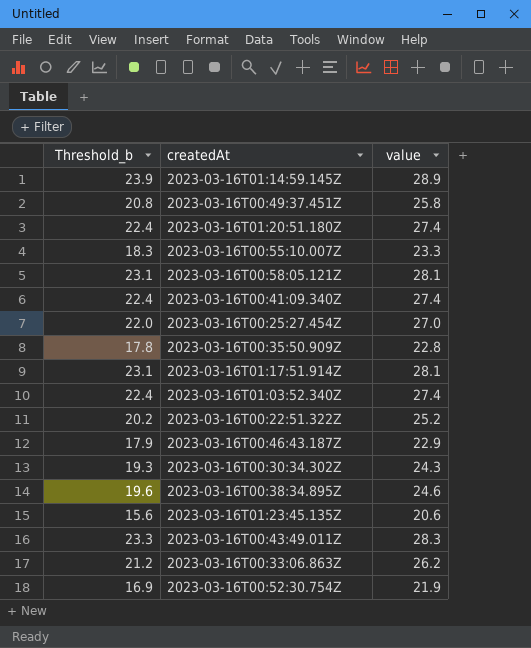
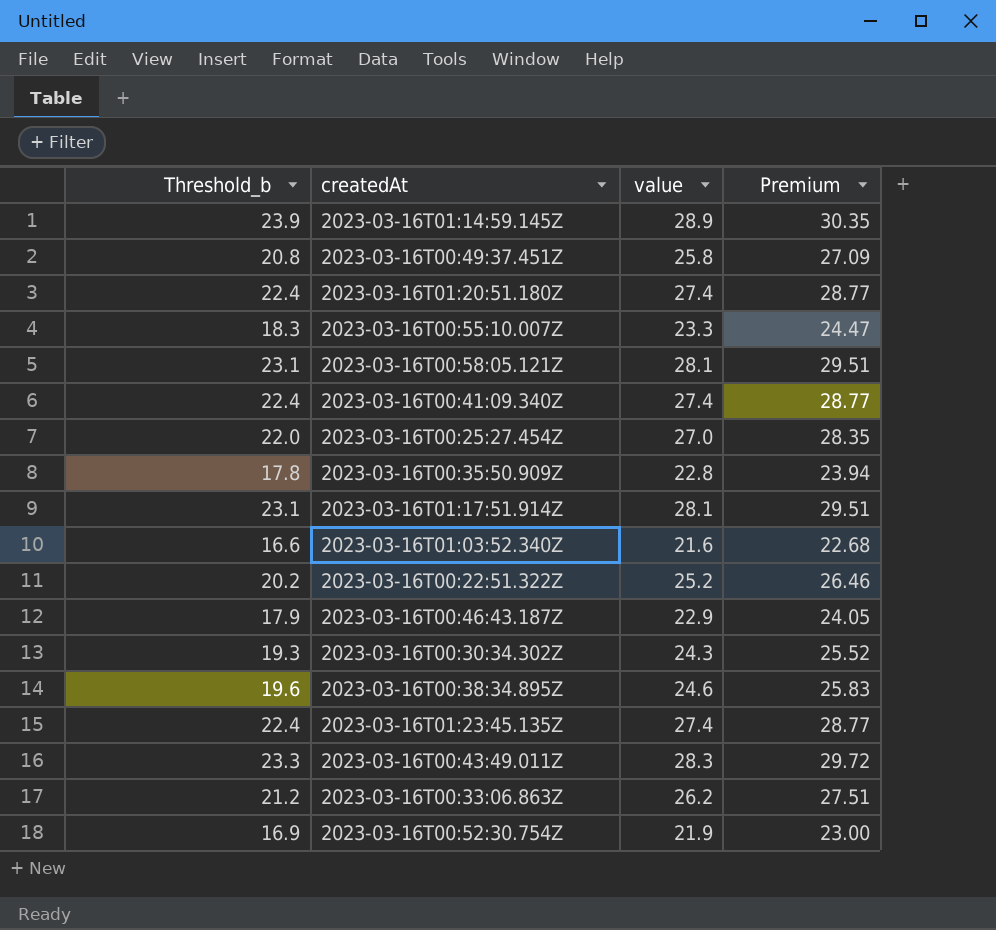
column Premium | formula: none -> [value] * 1.05
2023-03-16T01:03:52.340Z | Threshold_b: 22.4 -> 16.6
2023-03-16T01:03:52.340Z | value: 27.4 -> 21.6
2023-03-16T01:23:45.135Z | Threshold_b: 15.6 -> 22.4
2023-03-16T01:23:45.135Z | value: 20.6 -> 27.4

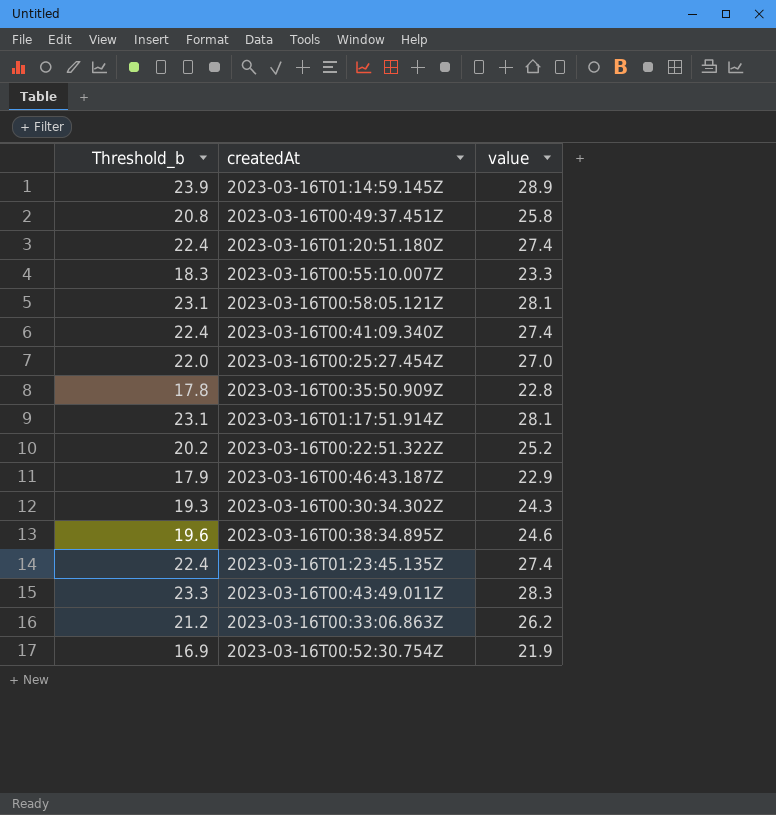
column Premium | formula: [value] * 1.05 -> none
row 2023-03-16T01:03:52.340Z: 16.6 | 21.6 | 22.68 -> none

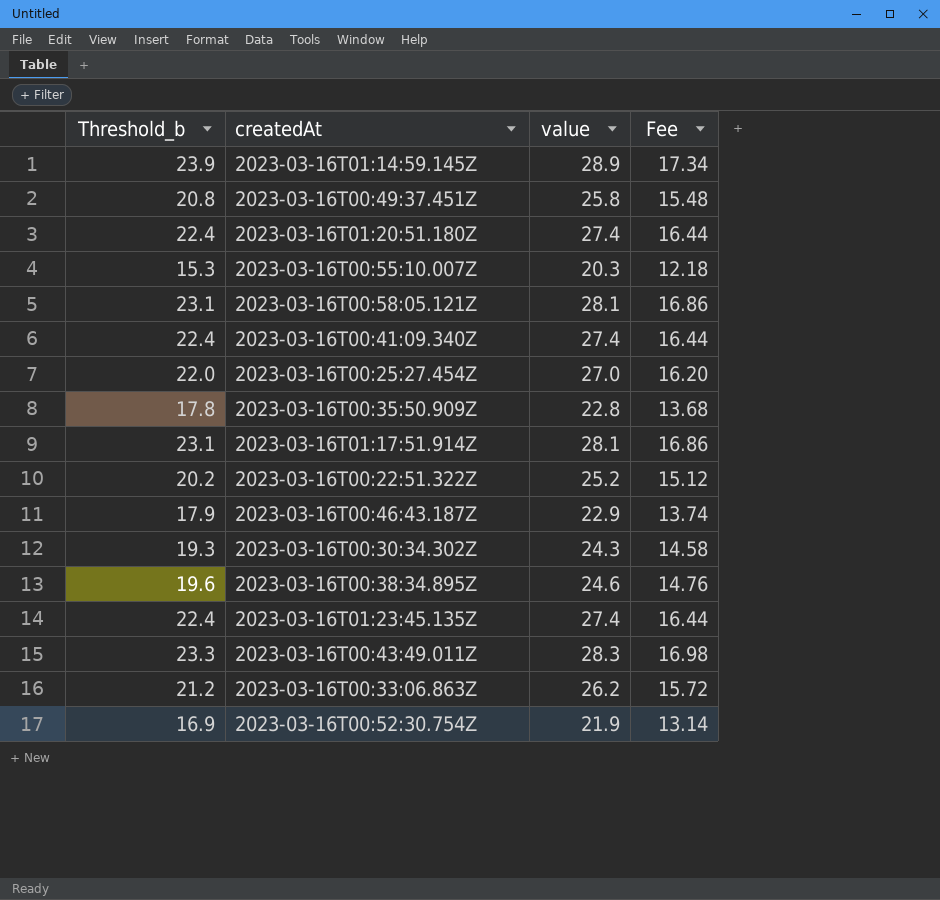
column Fee | formula: none -> [value] * 0.6
2023-03-16T00:55:10.007Z | Threshold_b: 18.3 -> 15.3
2023-03-16T00:55:10.007Z | value: 23.3 -> 20.3

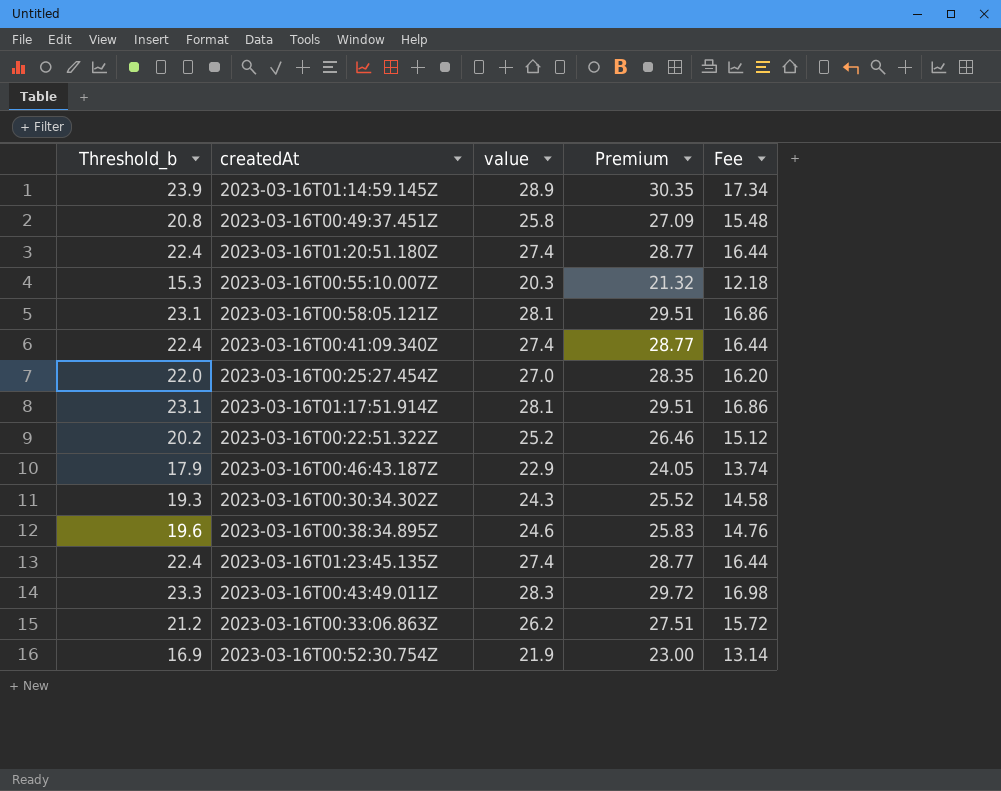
column Premium | formula: none -> [value] * 1.05
row 2023-03-16T00:35:50.909Z: 17.8 | 22.8 | 13.68 -> none

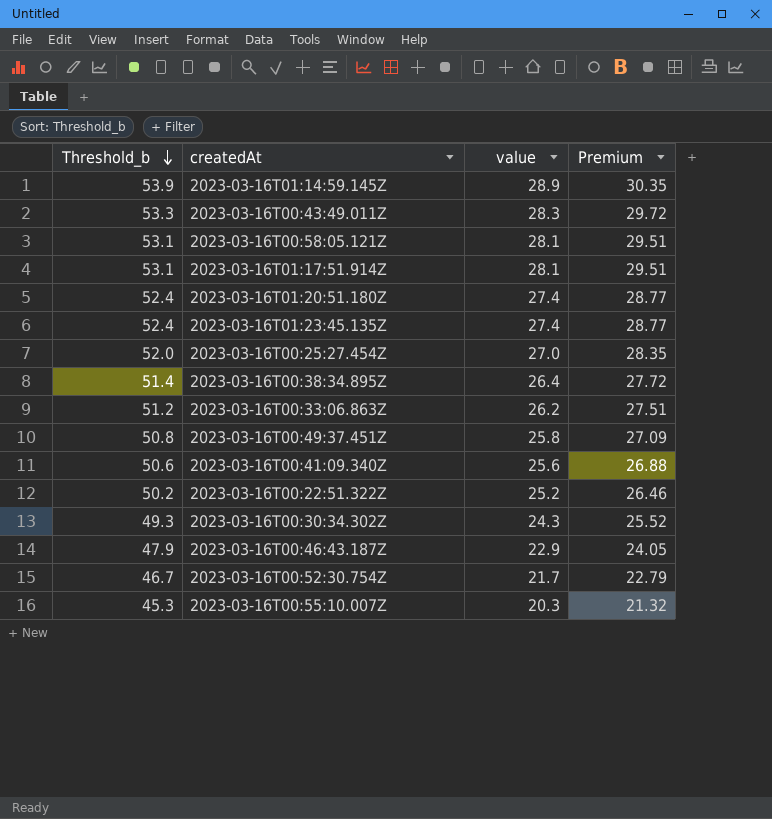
row order: none -> Threshold_b descending
column Fee | formula: [value] * 0.6 -> none
column Threshold_b | formula: [value] - 5 -> [value] + 25
2023-03-16T00:38:34.895Z | value: 24.6 -> 26.4
2023-03-16T00:38:34.895Z | Premium: 25.83 -> 27.72
2023-03-16T00:41:09.340Z | value: 27.4 -> 25.6
2023-03-16T00:41:09.340Z | Premium: 28.77 -> 26.88
2023-03-16T00:52:30.754Z | value: 21.9 -> 21.7
2023-03-16T00:52:30.754Z | Premium: 23.00 -> 22.79

